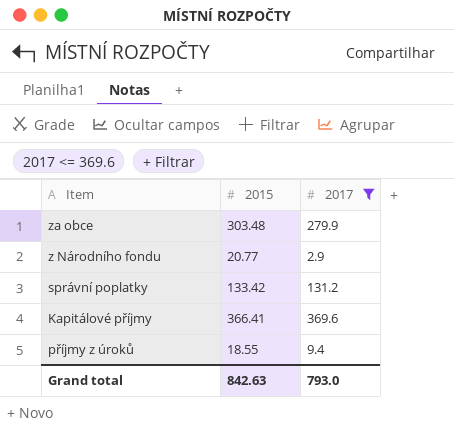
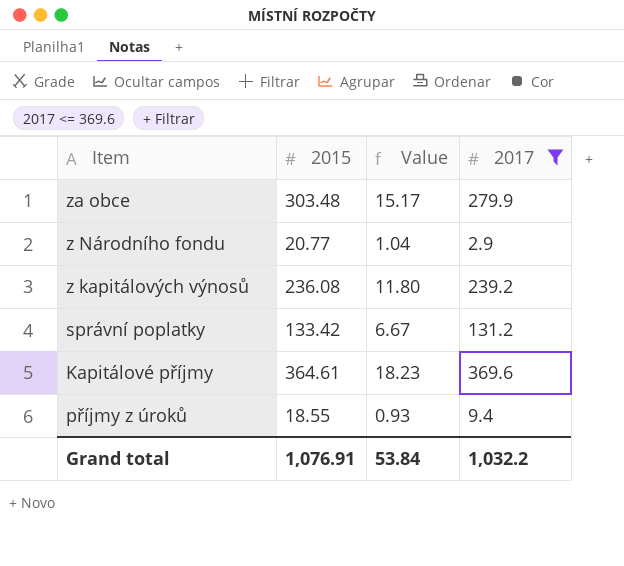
column Value | formula: none -> [2015] * 0.05
row z kapitálových výnosů: none -> 236.08 | 11.80 | 239.2
Kapitálové příjmy | 2015: 366.41 -> 364.61
Grand total | 2015: 842.63 -> 1,076.91
Grand total | 2017: 793.0 -> 1,032.2

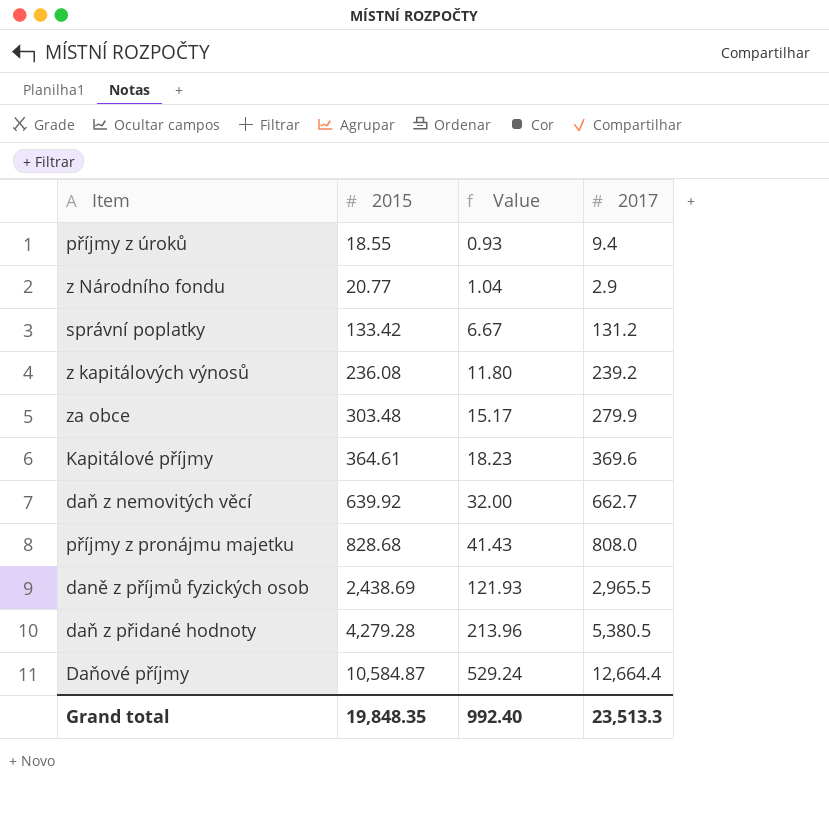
filter: 2017 <= 369.6 -> none
row order: none -> 2015 ascending
Grand total | 2015: 1,076.91 -> 19,848.35
Grand total | Value: 53.84 -> 992.40
Grand total | 2017: 1,032.2 -> 23,513.3

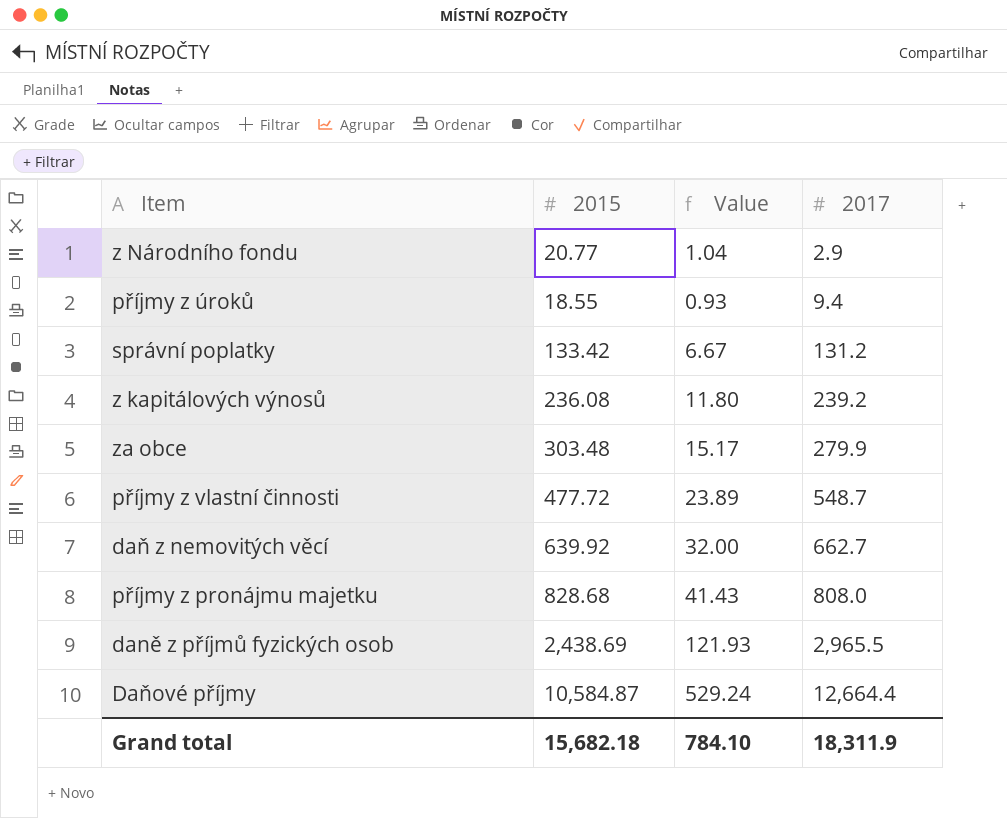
row order: 2015 ascending -> 2017 ascending
row Kapitálové příjmy: 364.61 | 18.23 | 369.6 -> none
row daň z přidané hodnoty: 4,279.28 | 213.96 | 5,380.5 -> none
row příjmy z vlastní činnosti: none -> 477.72 | 23.89 | 548.7
Grand total | 2015: 19,848.35 -> 15,682.18
Grand total | Value: 992.40 -> 784.10
Grand total | 2017: 23,513.3 -> 18,311.9

